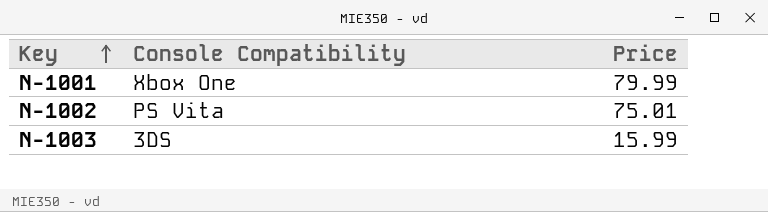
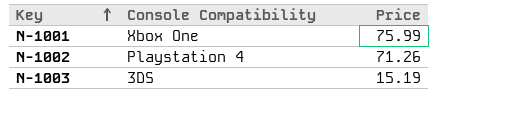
N-1001 | Price: 79.99 -> 75.99
N-1002 | Console Compatibility: PS Vita -> Playstation 4
N-1002 | Price: 75.01 -> 71.26
N-1003 | Price: 15.99 -> 15.19

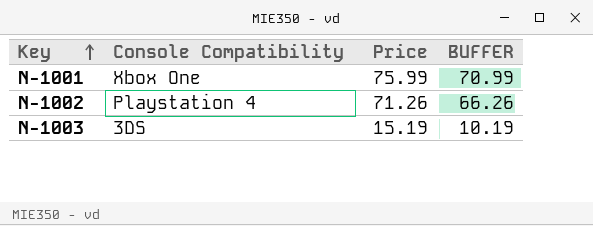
column BUFFER | formula: none -> [Price] - 5

